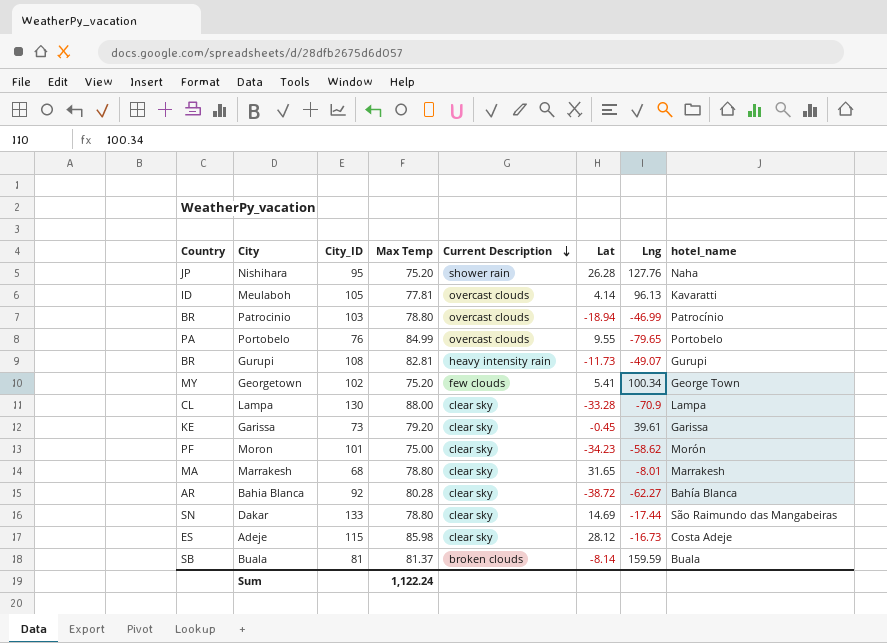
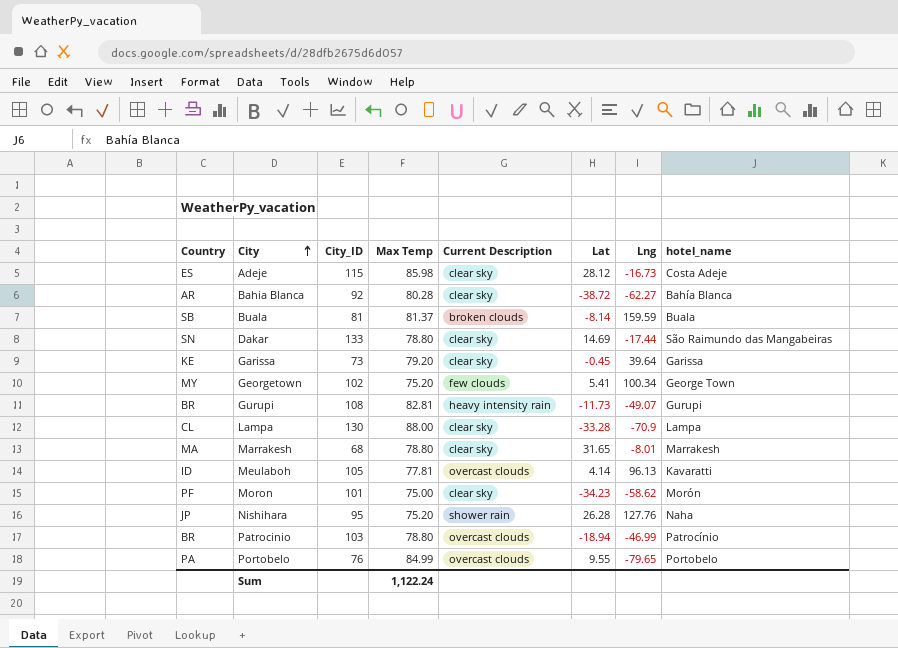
row order: Current Description descending -> City ascending
Garissa | Lng: 39.61 -> 39.64

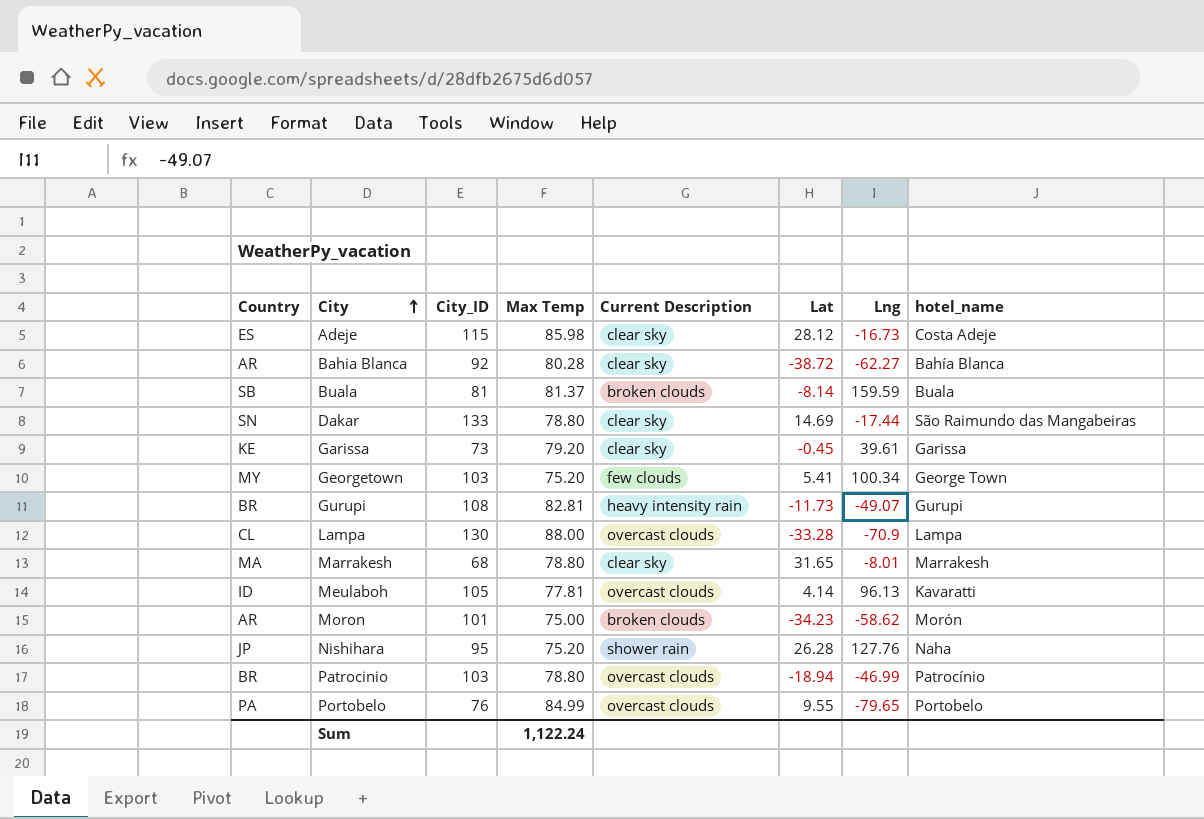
Garissa | Lng: 39.64 -> 39.61
Georgetown | City_ID: 102 -> 103
Lampa | Current Description: clear sky -> overcast clouds
Moron | Country: PF -> AR
Moron | Current Description: clear sky -> broken clouds

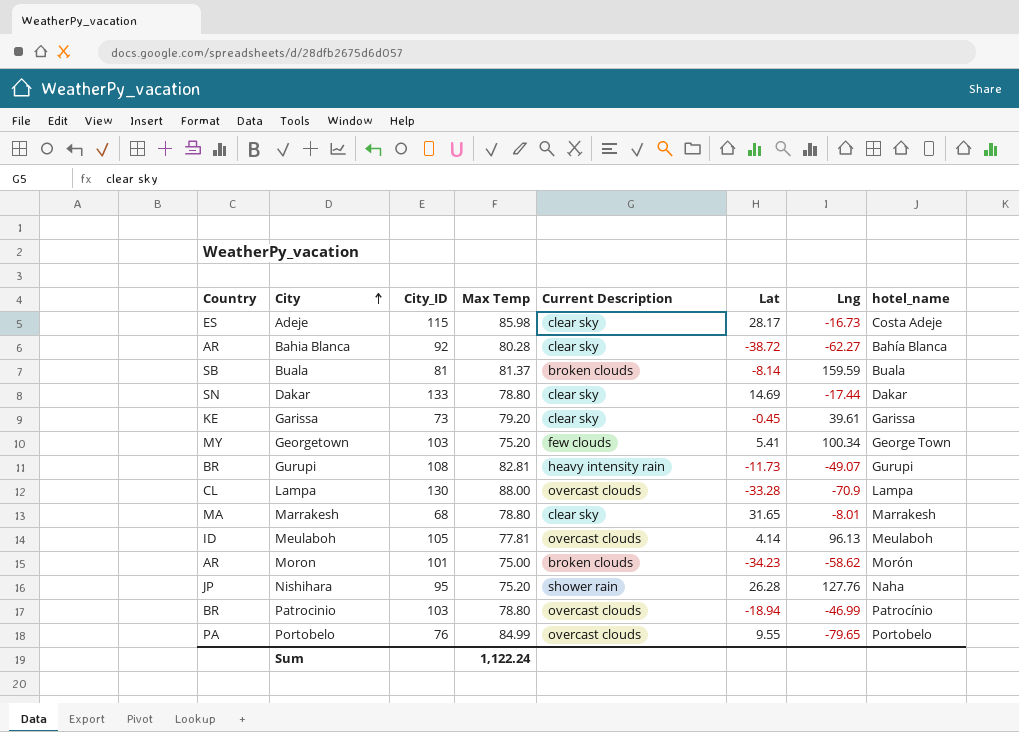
Adeje | Lat: 28.12 -> 28.17
Dakar | hotel_name: São Raimundo das Mangabeiras -> Dakar
Meulaboh | hotel_name: Kavaratti -> Meulaboh

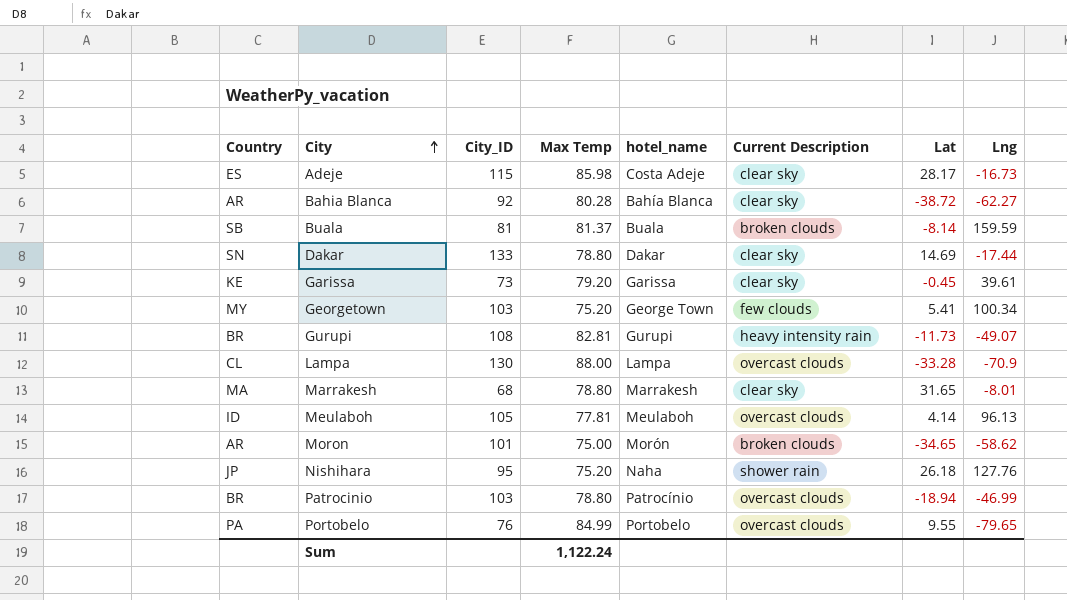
column hotel_name | position: 8 -> 5
Moron | Lat: -34.23 -> -34.65
Nishihara | Lat: 26.28 -> 26.18

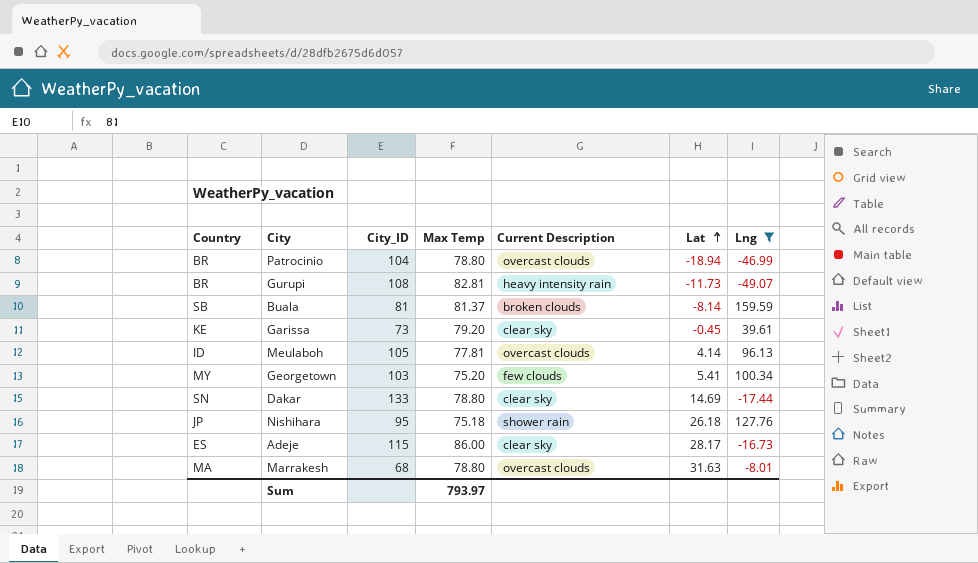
filter: none -> Lng >= -49.07
row order: City ascending -> Lat ascending
column hotel_name | position: 5 -> none
Patrocinio | City_ID: 103 -> 104
Nishihara | Max Temp: 75.20 -> 75.18
Adeje | Max Temp: 85.98 -> 86.00
Marrakesh | Current Description: clear sky -> overcast clouds
Marrakesh | Lat: 31.65 -> 31.63
Sum | Max Temp: 1,122.24 -> 793.97

